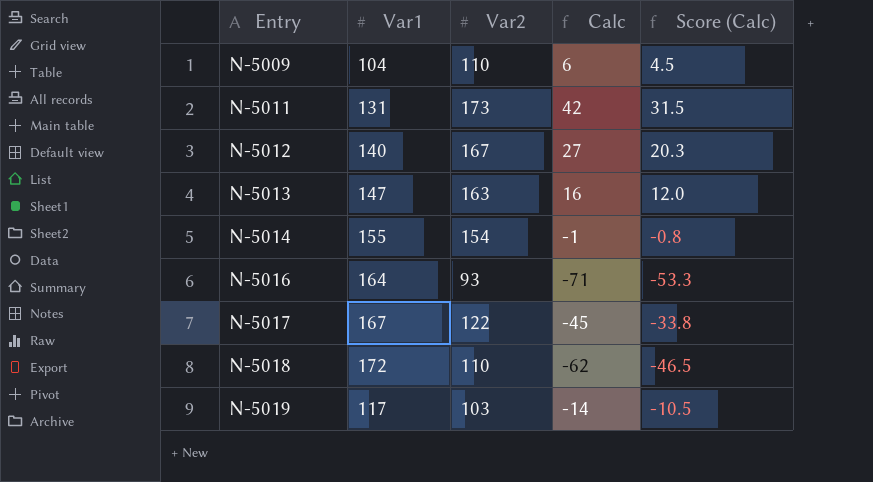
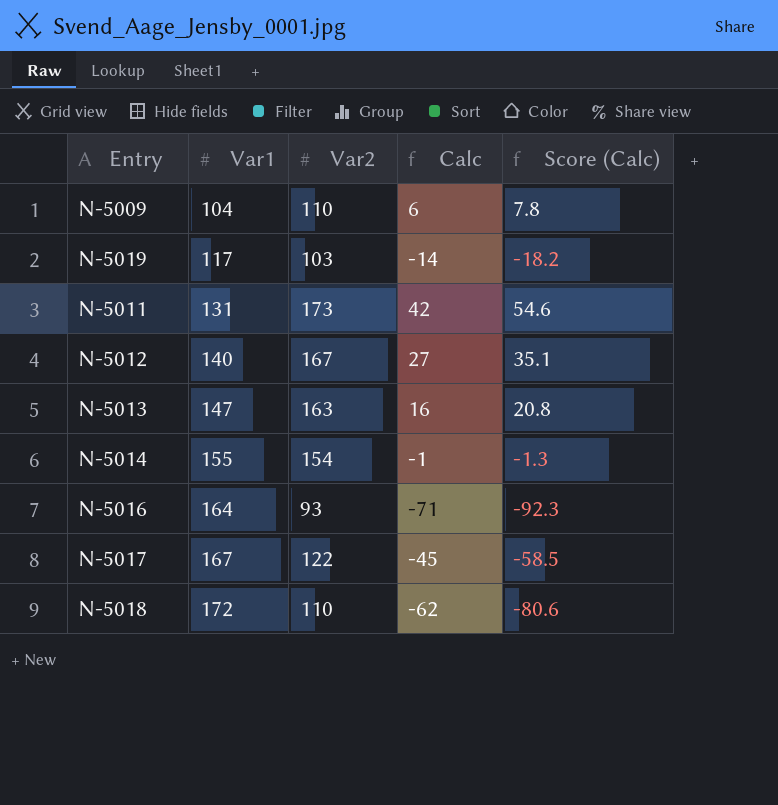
row order: Entry ascending -> Var1 ascending
column Score (Calc) | formula: [Calc] * 0.75 -> [Calc] * 1.3

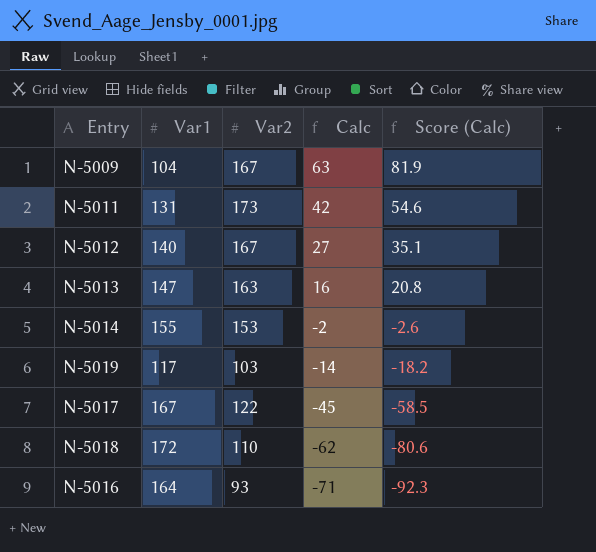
row order: Var1 ascending -> Calc descending
N-5009 | Var2: 110 -> 167
N-5009 | Calc: 6 -> 63
N-5009 | Score (Calc): 7.8 -> 81.9
N-5014 | Var2: 154 -> 153
N-5014 | Calc: -1 -> -2
N-5014 | Score (Calc): -1.3 -> -2.6

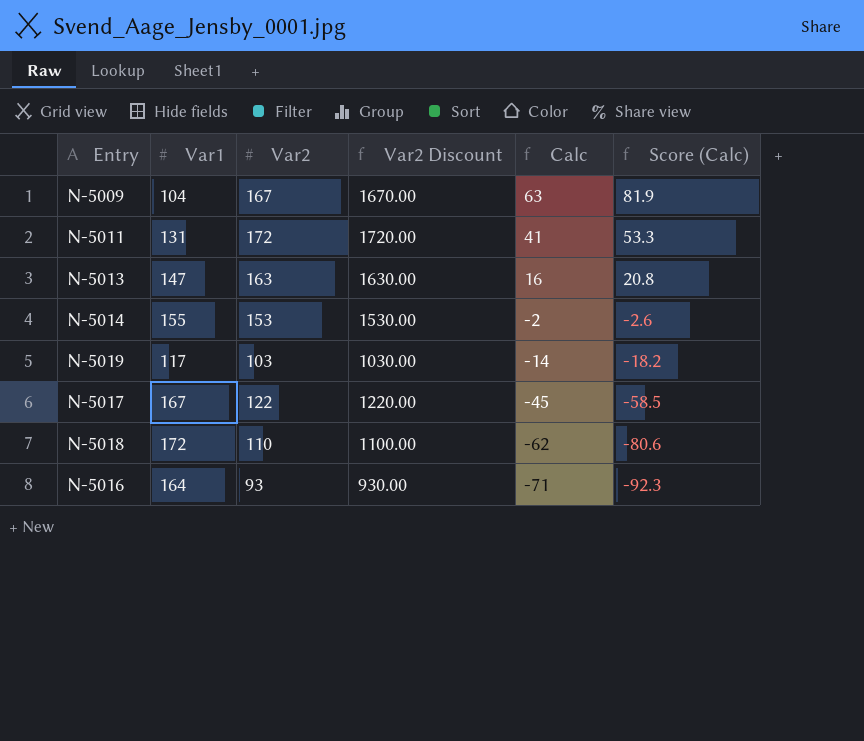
column Var2 Discount | formula: none -> [Var2] * 10
row N-5012: 140 | 167 | 27 | 35.1 -> none
N-5011 | Var2: 173 -> 172
N-5011 | Calc: 42 -> 41
N-5011 | Score (Calc): 54.6 -> 53.3

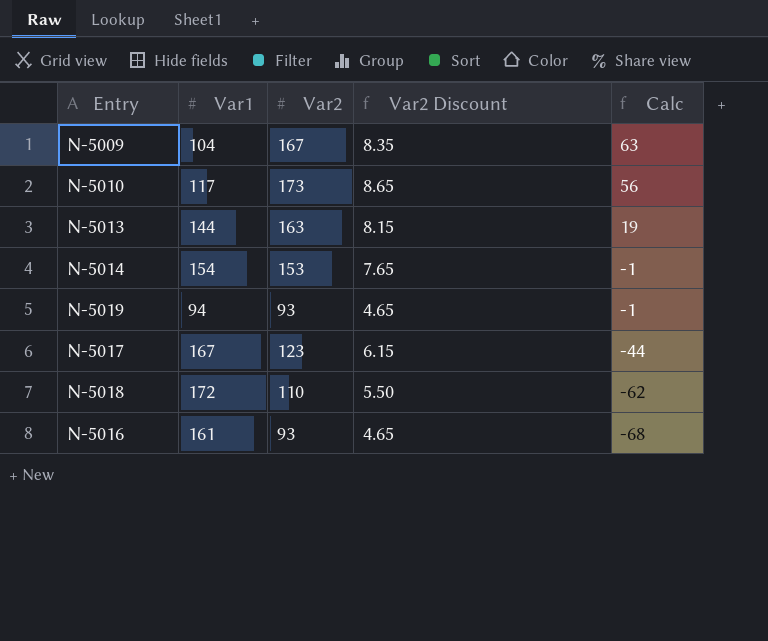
column Score (Calc) | formula: [Calc] * 1.3 -> none
column Var2 Discount | formula: [Var2] * 10 -> [Var2] * 0.05
row N-5011: 131 | 172 | 1720.00 | 41 | 53.3 -> none
row N-5010: none -> 117 | 173 | 8.65 | 56
N-5013 | Var1: 147 -> 144
N-5013 | Calc: 16 -> 19
N-5014 | Var1: 155 -> 154
N-5014 | Calc: -2 -> -1
N-5019 | Var1: 117 -> 94
N-5019 | Var2: 103 -> 93
N-5019 | Calc: -14 -> -1
N-5017 | Var2: 122 -> 123
N-5017 | Calc: -45 -> -44
N-5016 | Var1: 164 -> 161
N-5016 | Calc: -71 -> -68

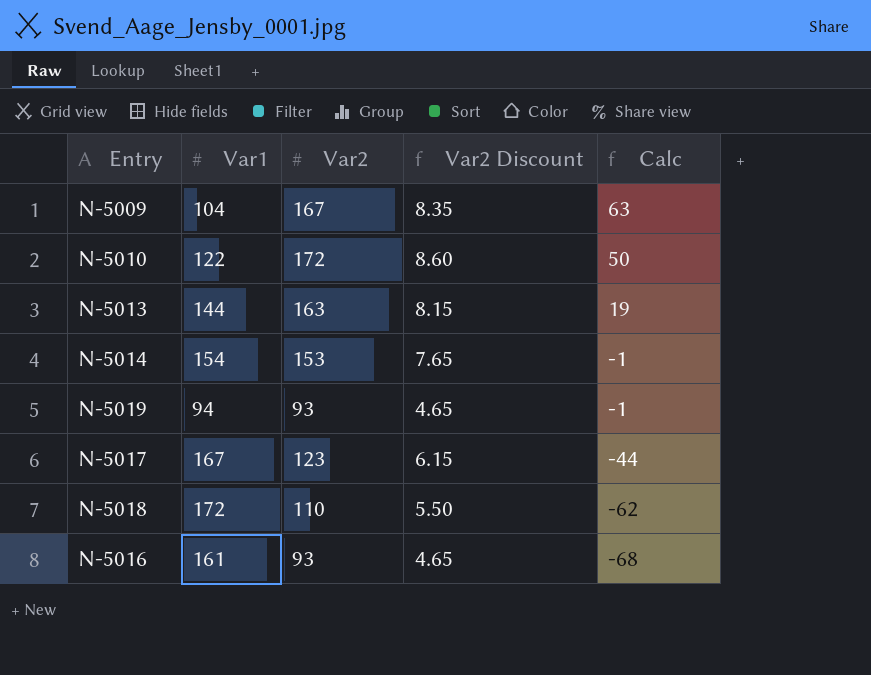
N-5010 | Var1: 117 -> 122
N-5010 | Var2: 173 -> 172
N-5010 | Var2 Discount: 8.65 -> 8.60
N-5010 | Calc: 56 -> 50

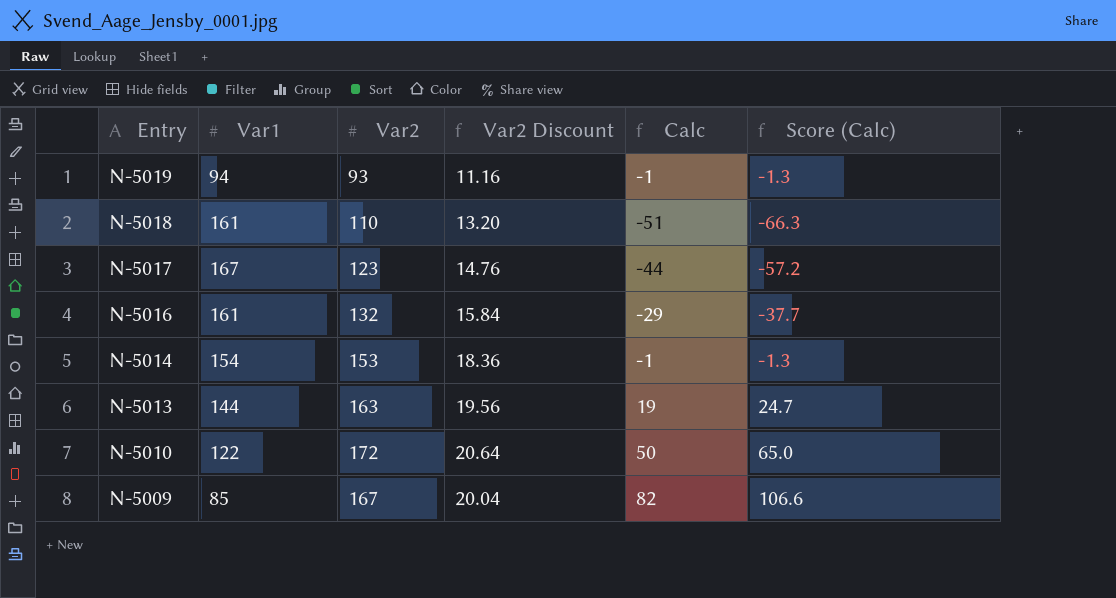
row order: Calc descending -> Entry descending
column Var2 Discount | formula: [Var2] * 0.05 -> [Var2] * 0.12
column Score (Calc) | formula: none -> [Calc] * 1.3
N-5018 | Var1: 172 -> 161
N-5018 | Calc: -62 -> -51
N-5016 | Var2: 93 -> 132
N-5016 | Calc: -68 -> -29
N-5009 | Var1: 104 -> 85
N-5009 | Calc: 63 -> 82

